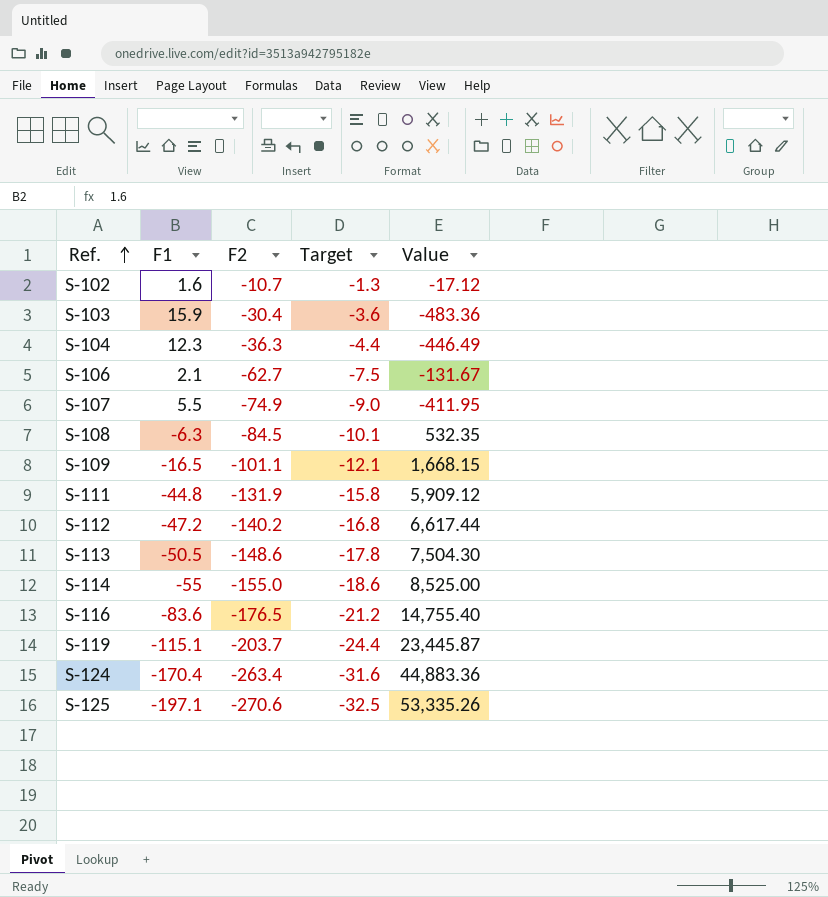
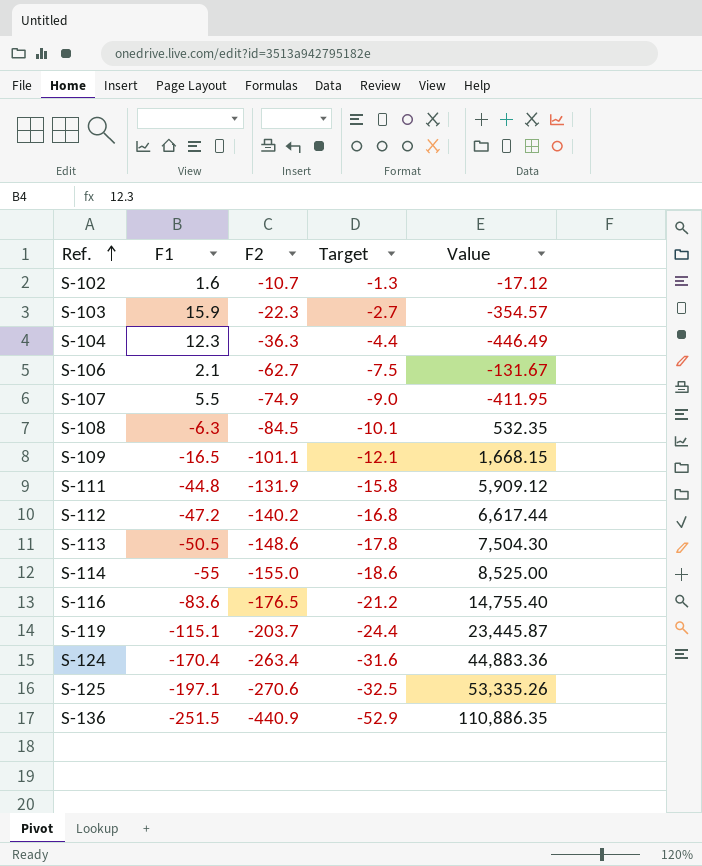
S-103 | F2: -30.4 -> -22.3
S-103 | Target: -3.6 -> -2.7
S-103 | Value: -483.36 -> -354.57
row S-136: none -> -251.5 | -440.9 | -52.9 | 110,886.35

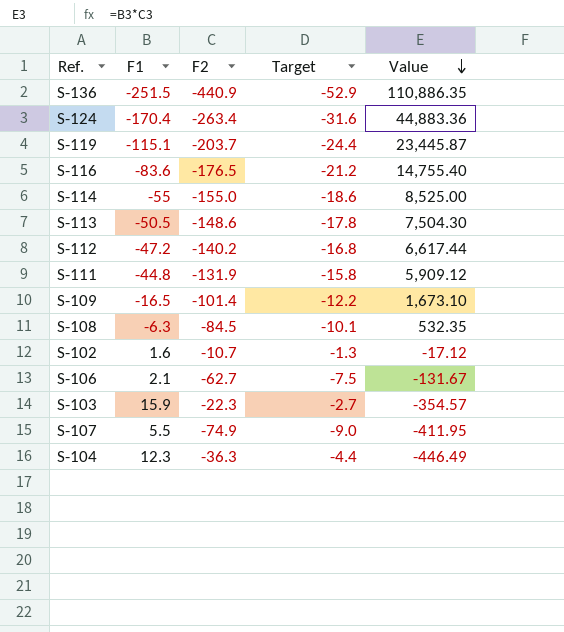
row order: Ref. ascending -> Value descending
row S-125: -197.1 | -270.6 | -32.5 | 53,335.26 -> none
S-109 | F2: -101.1 -> -101.4
S-109 | Target: -12.1 -> -12.2
S-109 | Value: 1,668.15 -> 1,673.10

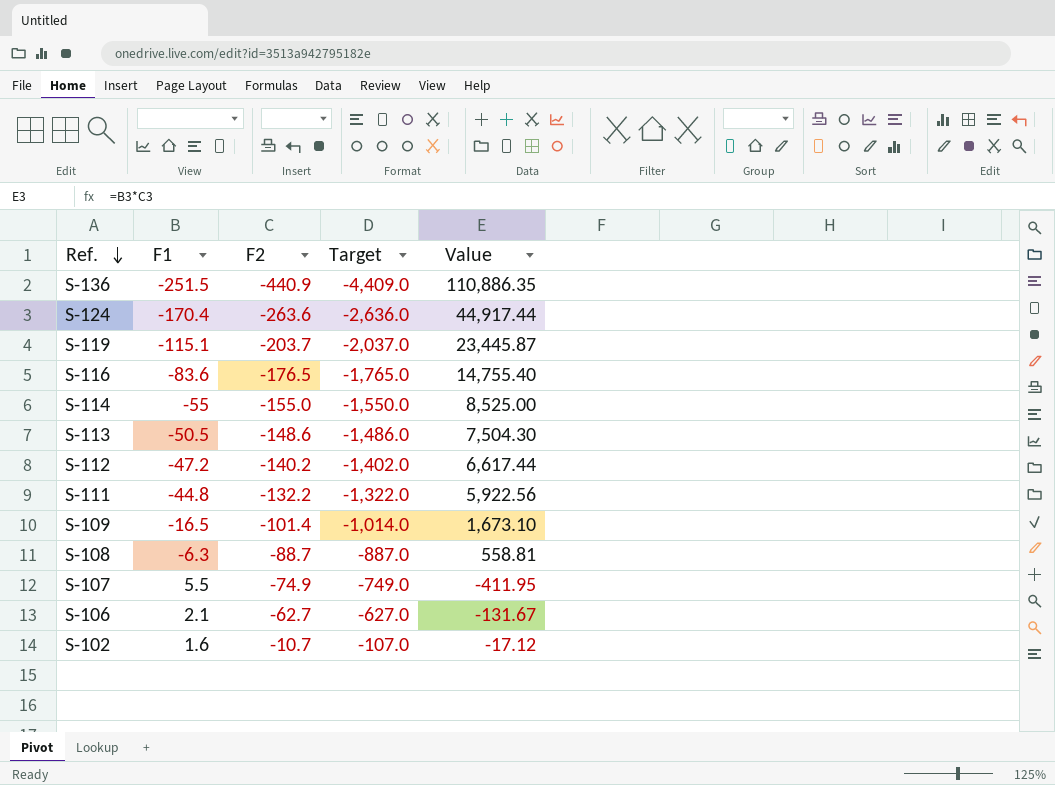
row order: Value descending -> Ref. descending
column Target | formula: [F2] * 0.12 -> [F2] * 10
row S-103: 15.9 | -22.3 | -2.7 | -354.57 -> none
row S-104: 12.3 | -36.3 | -4.4 | -446.49 -> none
S-124 | F2: -263.4 -> -263.6
S-124 | Value: 44,883.36 -> 44,917.44
S-111 | F2: -131.9 -> -132.2
S-111 | Value: 5,909.12 -> 5,922.56
S-108 | F2: -84.5 -> -88.7
S-108 | Value: 532.35 -> 558.81

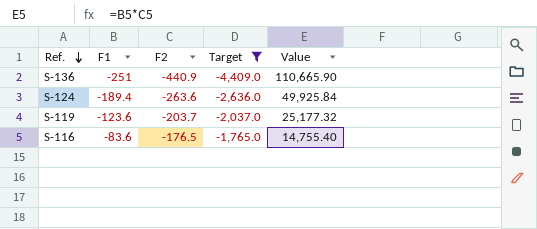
filter: none -> Target <= -1,765.0
S-136 | F1: -251.5 -> -251
S-136 | Value: 110,886.35 -> 110,665.90
S-124 | F1: -170.4 -> -189.4
S-124 | Value: 44,917.44 -> 49,925.84
S-119 | F1: -115.1 -> -123.6
S-119 | Value: 23,445.87 -> 25,177.32

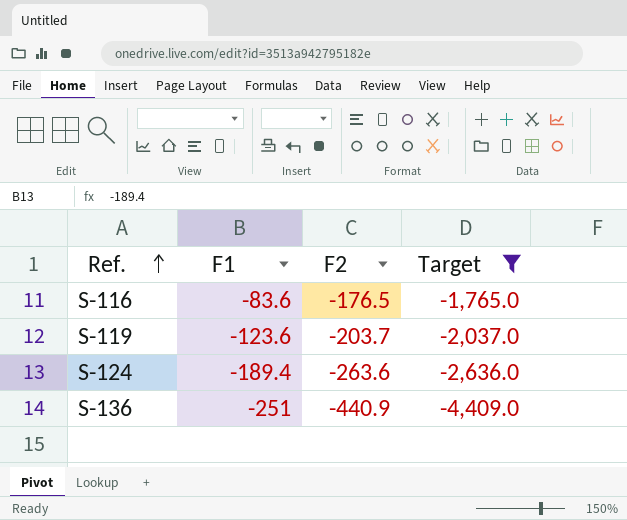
row order: Ref. descending -> Ref. ascending
column Value | formula: [F1] * [F2] -> none

